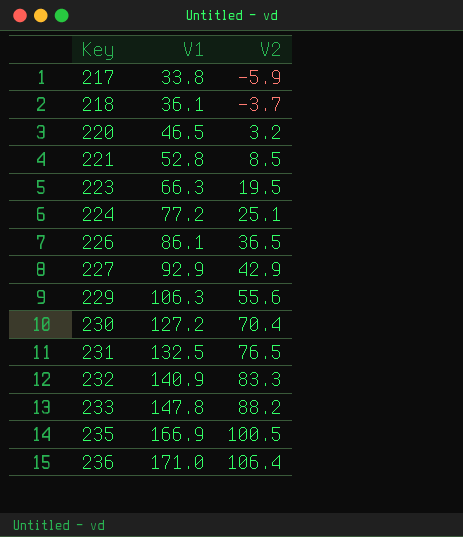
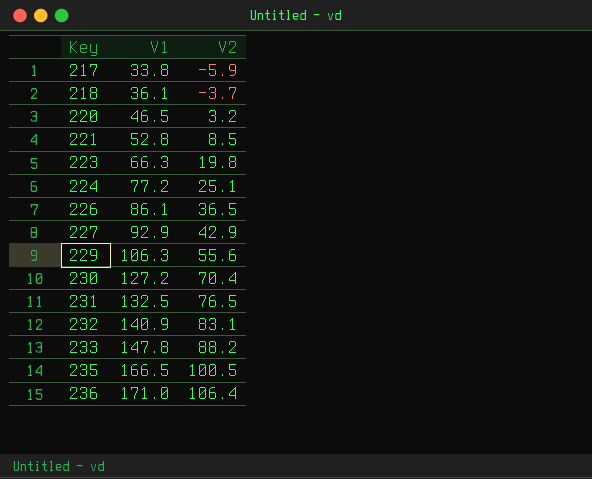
223 | V2: 19.5 -> 19.8
232 | V2: 83.3 -> 83.1
235 | V1: 166.9 -> 166.5

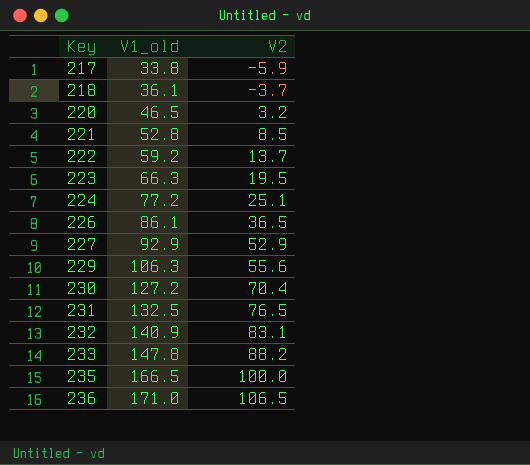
column name: V1 -> V1_old
row 222: none -> 59.2 | 13.7
223 | V2: 19.8 -> 19.5
227 | V2: 42.9 -> 52.9
235 | V2: 100.5 -> 100.0
236 | V2: 106.4 -> 106.5

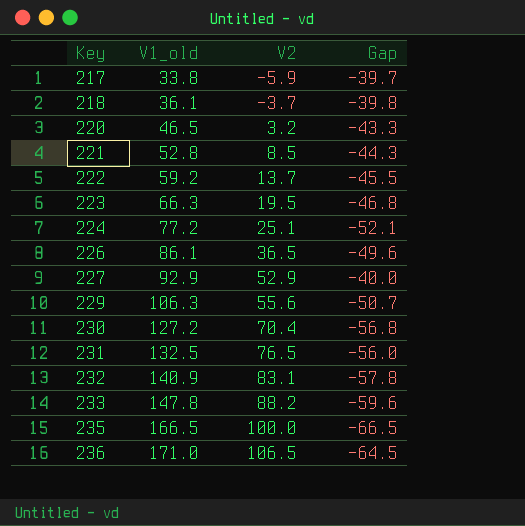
column Gap | formula: none -> [V2] - [V1_old]

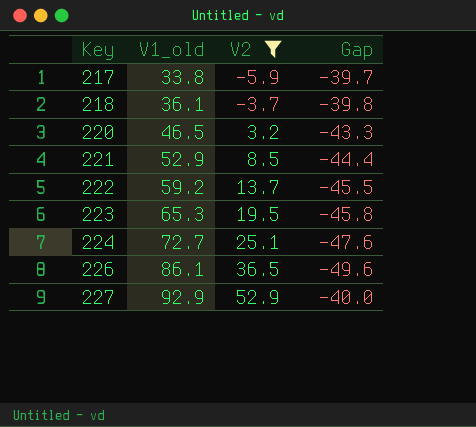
filter: none -> V2 <= 52.9
221 | V1_old: 52.8 -> 52.9
221 | Gap: -44.3 -> -44.4
223 | V1_old: 66.3 -> 65.3
223 | Gap: -46.8 -> -45.8
224 | V1_old: 77.2 -> 72.7
224 | Gap: -52.1 -> -47.6

